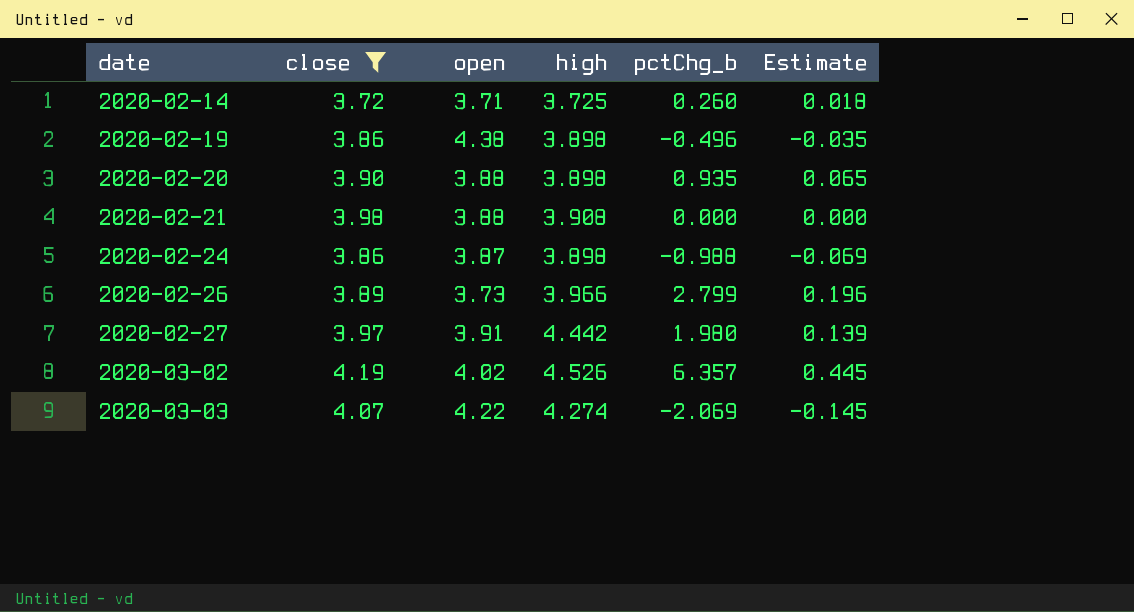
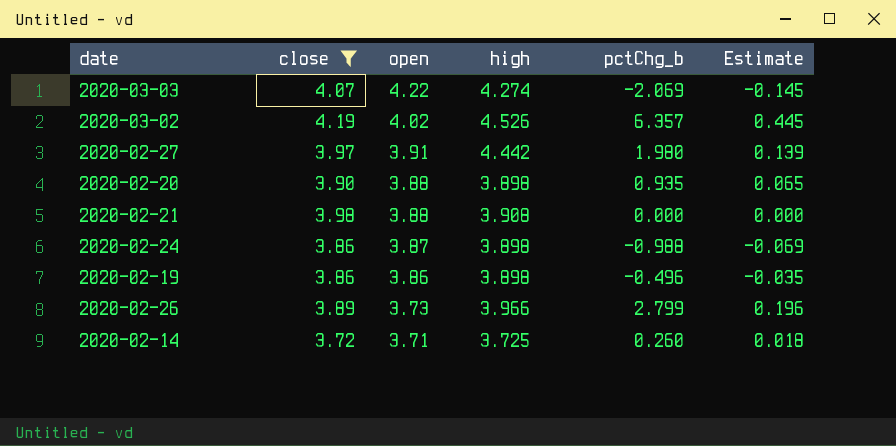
row order: date ascending -> open descending
2020-02-19 | open: 4.38 -> 3.86

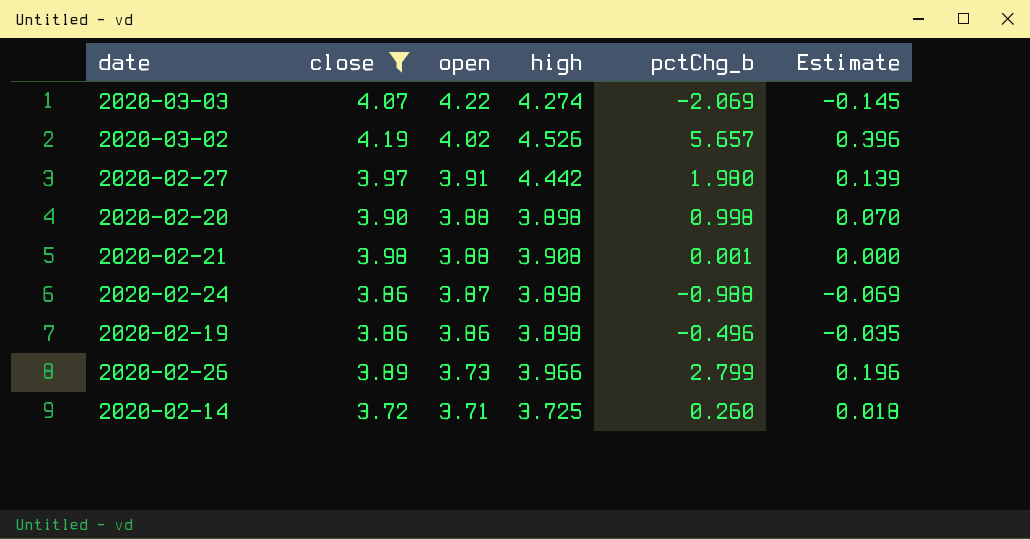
2020-03-02 | pctChg_b: 6.357 -> 5.657
2020-03-02 | Estimate: 0.445 -> 0.396
2020-02-20 | pctChg_b: 0.935 -> 0.998
2020-02-20 | Estimate: 0.065 -> 0.070
2020-02-21 | pctChg_b: 0.000 -> 0.001

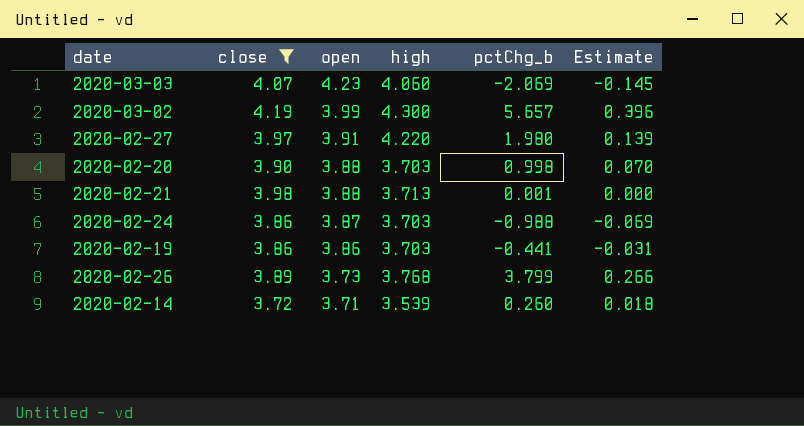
2020-03-03 | open: 4.22 -> 4.23
2020-03-03 | high: 4.274 -> 4.060
2020-03-02 | open: 4.02 -> 3.99
2020-03-02 | high: 4.526 -> 4.300
2020-02-27 | high: 4.442 -> 4.220
2020-02-20 | high: 3.898 -> 3.703
2020-02-21 | high: 3.908 -> 3.713
2020-02-24 | high: 3.898 -> 3.703
2020-02-19 | high: 3.898 -> 3.703
2020-02-19 | pctChg_b: -0.496 -> -0.441
2020-02-19 | Estimate: -0.035 -> -0.031
2020-02-26 | high: 3.966 -> 3.768
2020-02-26 | pctChg_b: 2.799 -> 3.799
2020-02-26 | Estimate: 0.196 -> 0.266
2020-02-14 | high: 3.725 -> 3.539

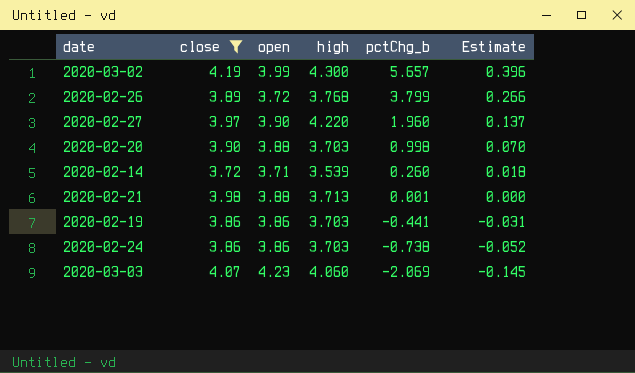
row order: open descending -> pctChg_b descending
2020-02-26 | open: 3.73 -> 3.72
2020-02-27 | open: 3.91 -> 3.90
2020-02-27 | pctChg_b: 1.980 -> 1.960
2020-02-27 | Estimate: 0.139 -> 0.137
2020-02-24 | open: 3.87 -> 3.86
2020-02-24 | pctChg_b: -0.988 -> -0.738
2020-02-24 | Estimate: -0.069 -> -0.052

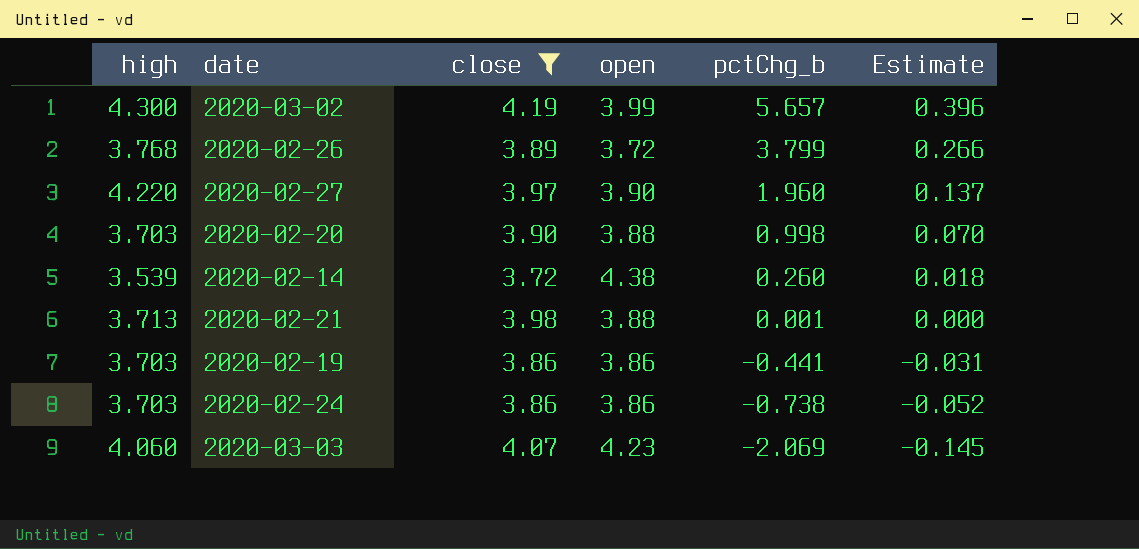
column high | position: 4 -> 1
2020-02-14 | open: 3.71 -> 4.38

